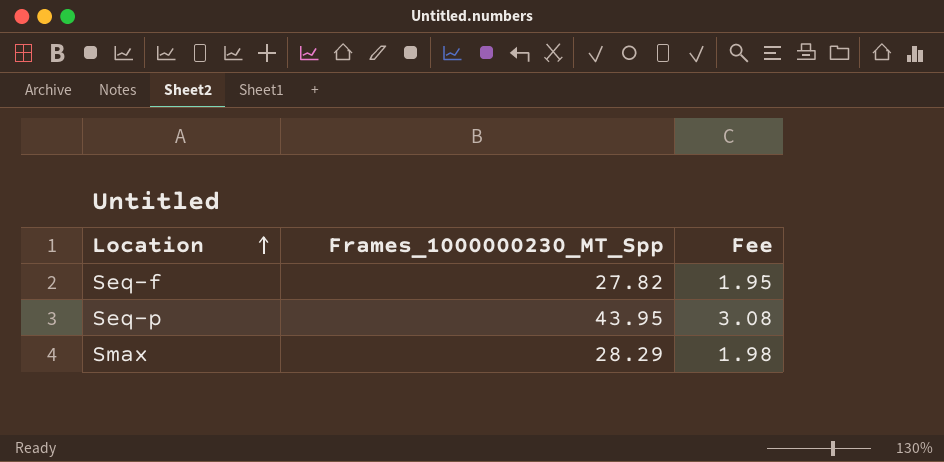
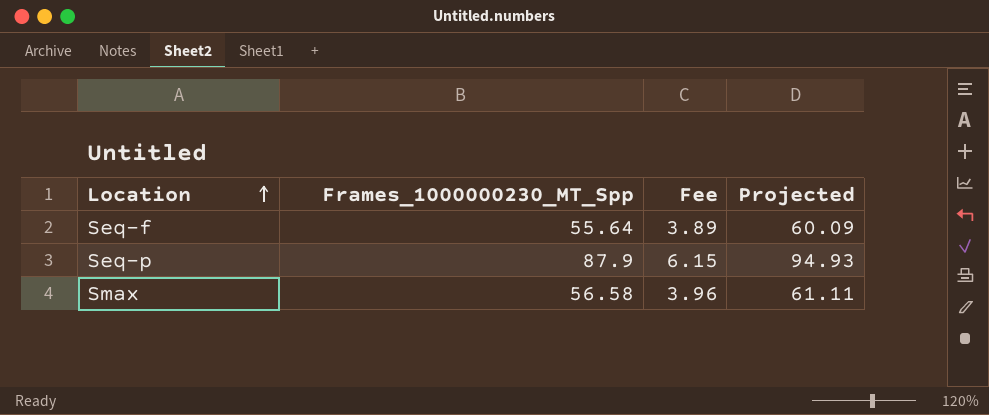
column Projected | formula: none -> [Frames_1000000230_MT_Spp] * 1.08
Seq-f | Frames_1000000230_MT_Spp: 27.82 -> 55.64
Seq-f | Fee: 1.95 -> 3.89
Seq-p | Frames_1000000230_MT_Spp: 43.95 -> 87.9
Seq-p | Fee: 3.08 -> 6.15
Smax | Frames_1000000230_MT_Spp: 28.29 -> 56.58
Smax | Fee: 1.98 -> 3.96

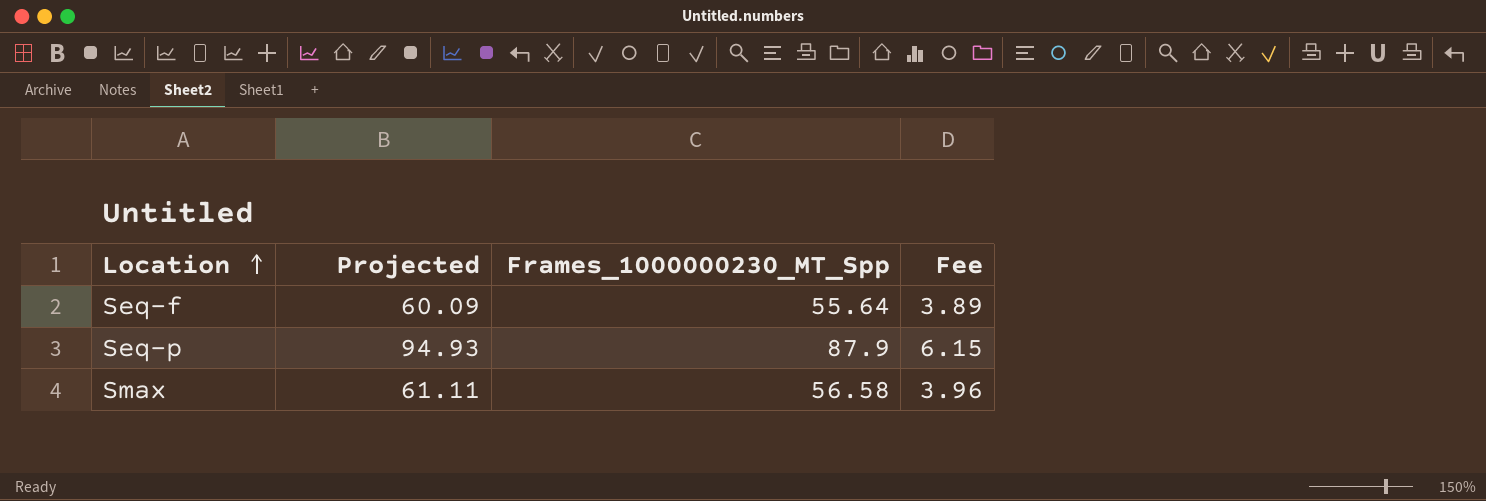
column Projected | position: 4 -> 2

